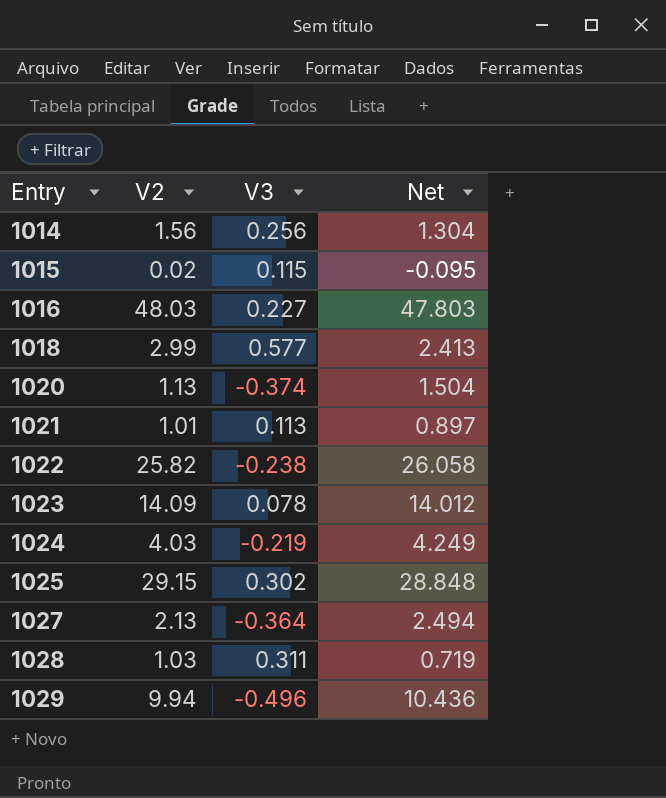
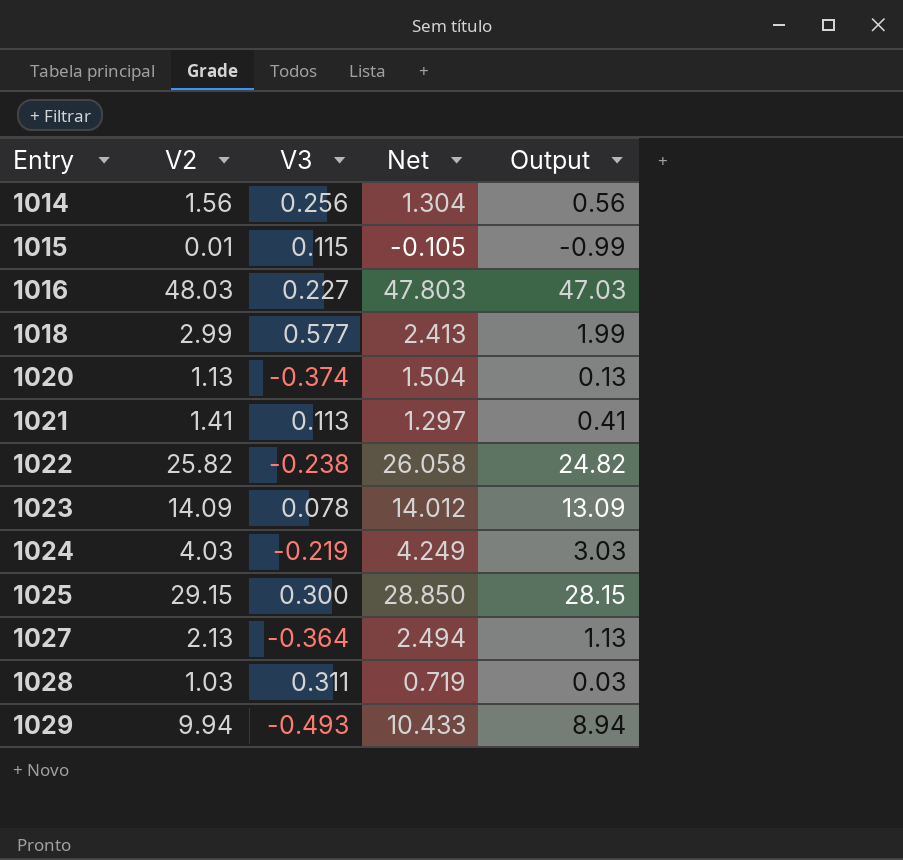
column Output | formula: none -> [V2] - 1
1015 | V2: 0.02 -> 0.01
1015 | Net: -0.095 -> -0.105
1021 | V2: 1.01 -> 1.41
1021 | Net: 0.897 -> 1.297
1025 | V3: 0.302 -> 0.300
1025 | Net: 28.848 -> 28.850
1029 | V3: -0.496 -> -0.493
1029 | Net: 10.436 -> 10.433

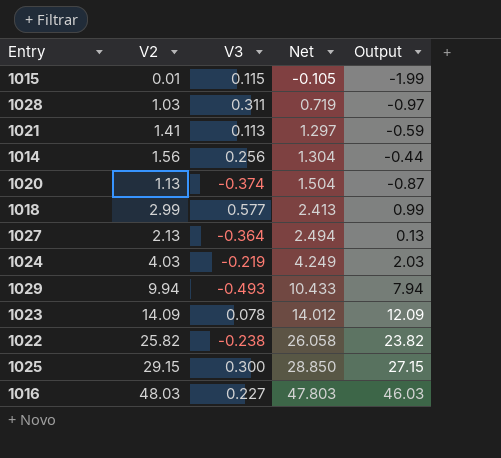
row order: Entry ascending -> Net ascending
column Output | formula: [V2] - 1 -> [V2] - 2

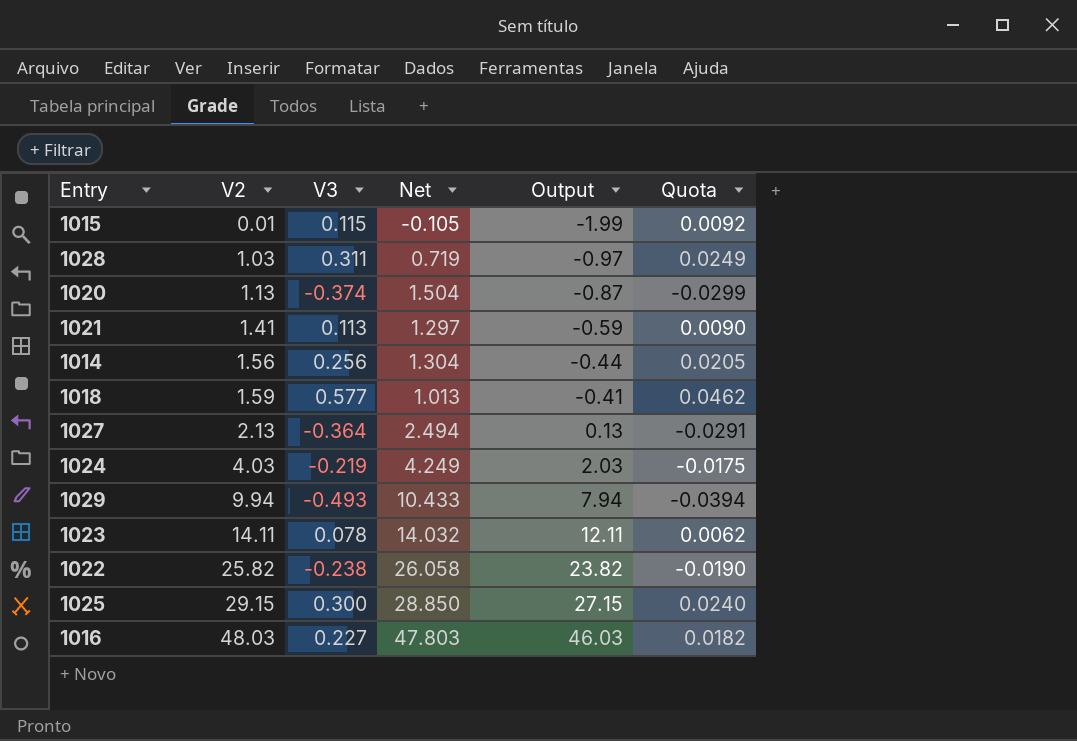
row order: Net ascending -> V2 ascending
column Quota | formula: none -> [V3] * 0.08
1018 | V2: 2.99 -> 1.59
1018 | Net: 2.413 -> 1.013
1018 | Output: 0.99 -> -0.41
1023 | V2: 14.09 -> 14.11
1023 | Net: 14.012 -> 14.032
1023 | Output: 12.09 -> 12.11

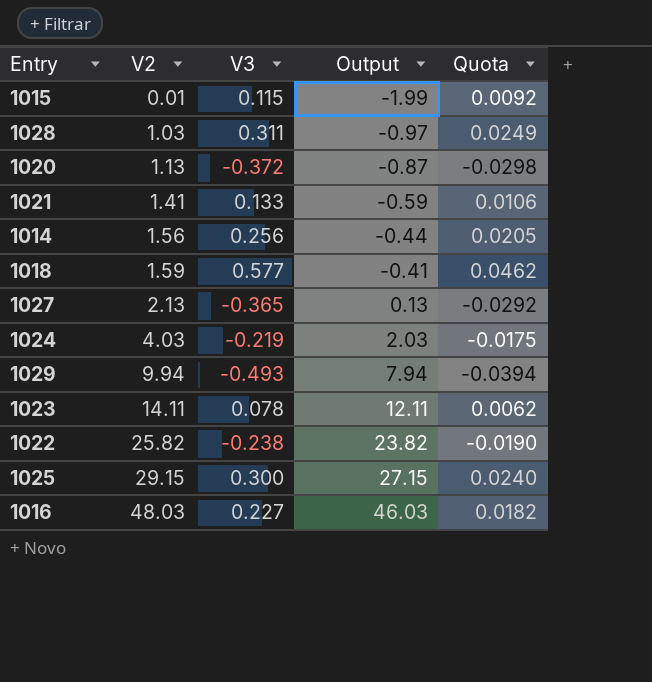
column Net | formula: [V2] - [V3] -> none
1020 | V3: -0.374 -> -0.372
1020 | Quota: -0.0299 -> -0.0298
1021 | V3: 0.113 -> 0.133
1021 | Quota: 0.0090 -> 0.0106
1027 | V3: -0.364 -> -0.365
1027 | Quota: -0.0291 -> -0.0292

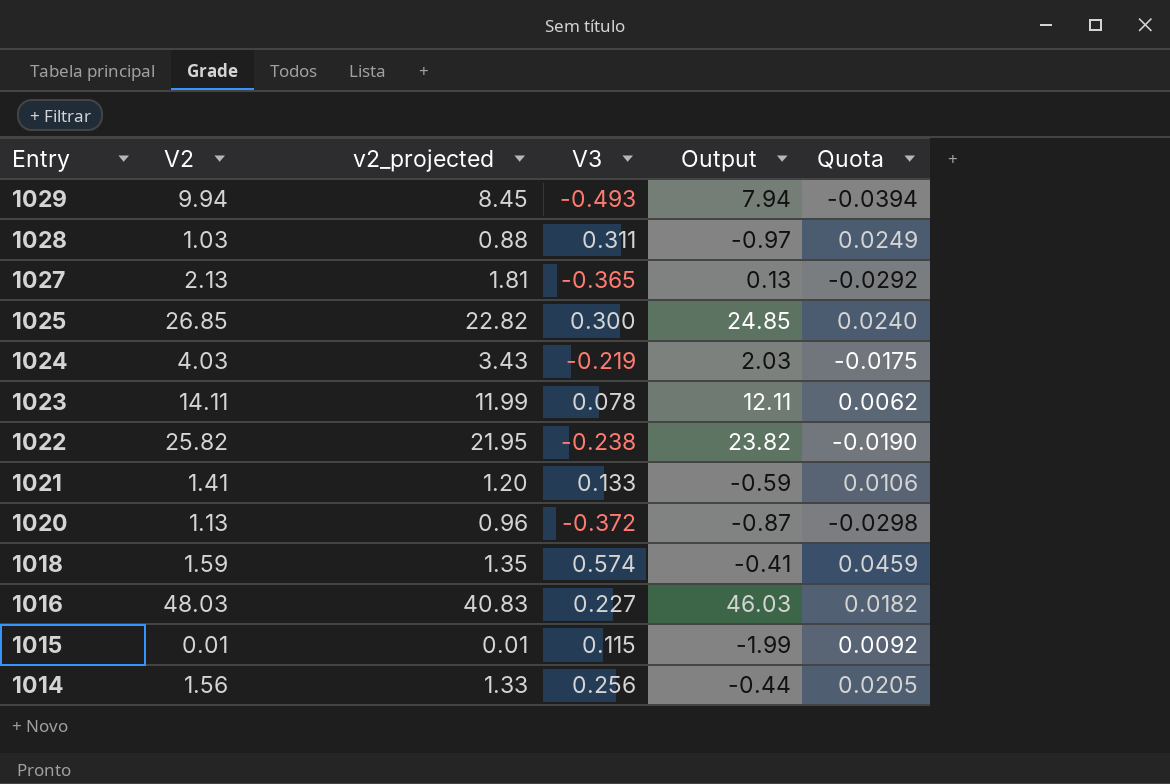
row order: V2 ascending -> Entry descending
column v2_projected | formula: none -> [V2] * 0.85
1025 | V2: 29.15 -> 26.85
1025 | Output: 27.15 -> 24.85
1018 | V3: 0.577 -> 0.574
1018 | Quota: 0.0462 -> 0.0459

